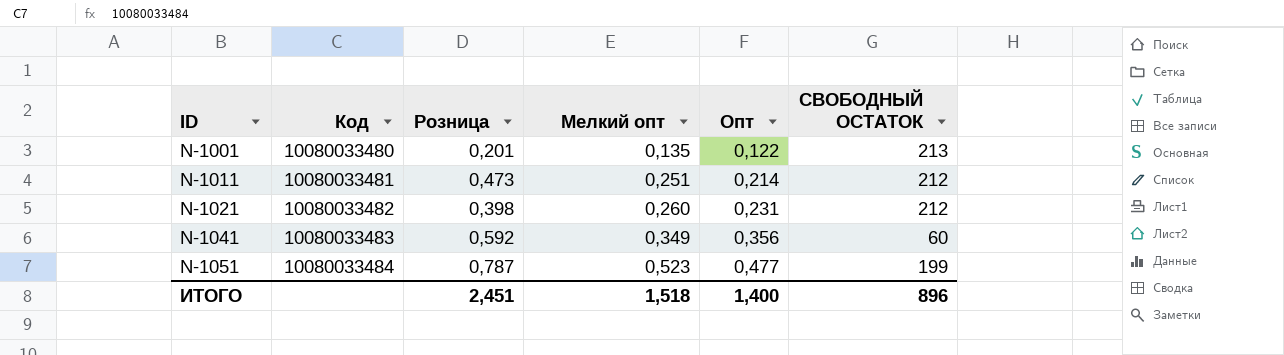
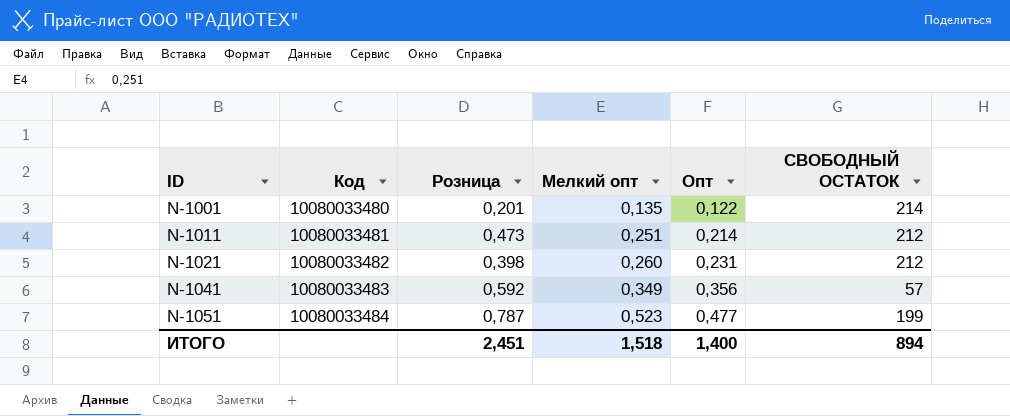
N-1001 | СВОБОДНЫЙ ОСТАТОК: 213 -> 214
N-1041 | СВОБОДНЫЙ ОСТАТОК: 60 -> 57
ИТОГО | СВОБОДНЫЙ ОСТАТОК: 896 -> 894

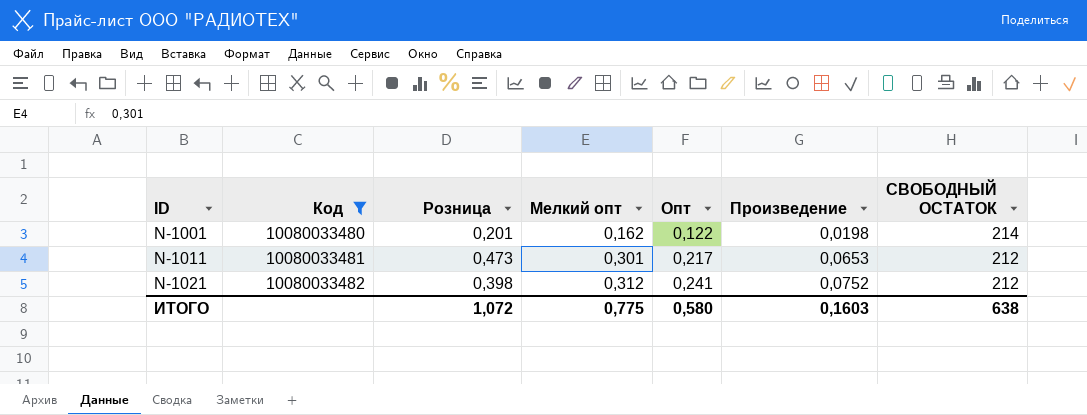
filter: none -> Код <= 10080033482
column Произведение | formula: none -> [Мелкий опт] * [Опт]
N-1001 | Мелкий опт: 0,135 -> 0,162
N-1011 | Мелкий опт: 0,251 -> 0,301
N-1011 | Опт: 0,214 -> 0,217
N-1021 | Мелкий опт: 0,260 -> 0,312
N-1021 | Опт: 0,231 -> 0,241
ИТОГО | Розница: 2,451 -> 1,072
ИТОГО | Мелкий опт: 1,518 -> 0,775
ИТОГО | Опт: 1,400 -> 0,580
ИТОГО | СВОБОДНЫЙ ОСТАТОК: 894 -> 638

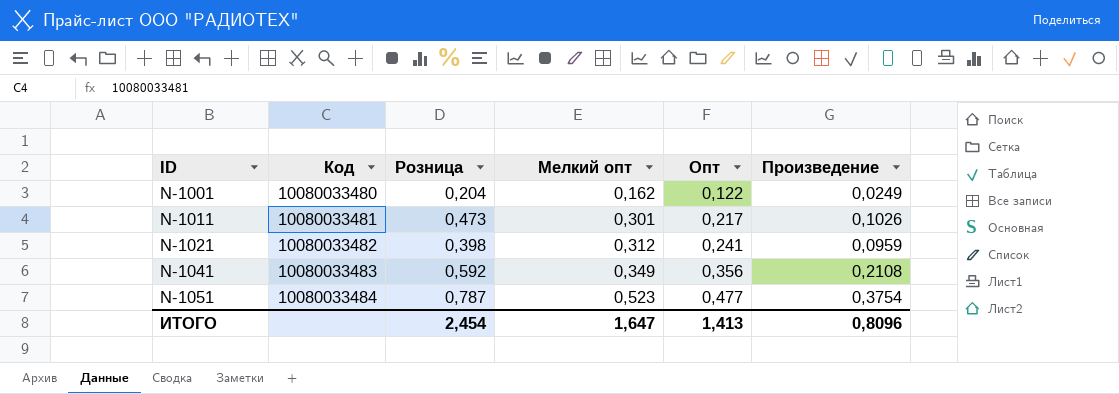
filter: Код <= 10080033482 -> none
column СВОБОДНЫЙ ОСТАТОК | position: 7 -> none
column Произведение | formula: [Мелкий опт] * [Опт] -> [Розница] * [Опт]
N-1001 | Розница: 0,201 -> 0,204
ИТОГО | Розница: 1,072 -> 2,454
ИТОГО | Мелкий опт: 0,775 -> 1,647
ИТОГО | Опт: 0,580 -> 1,413
ИТОГО | Произведение: 0,1603 -> 0,8096

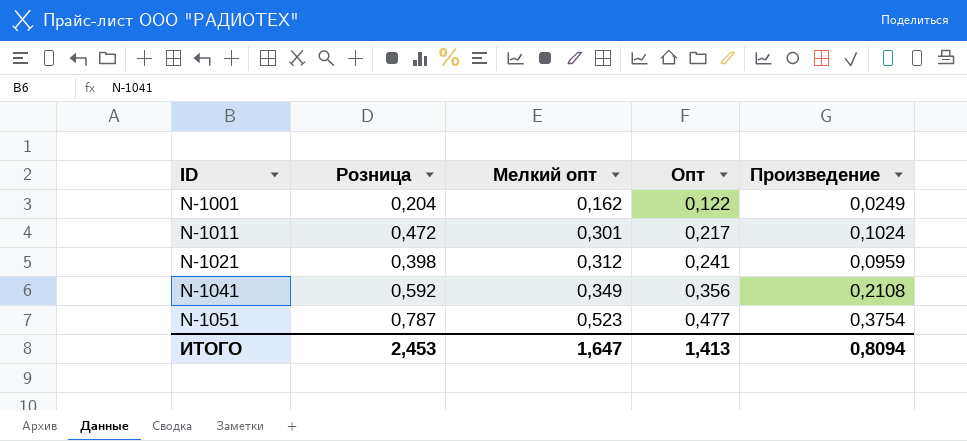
column Код | position: 2 -> none
N-1011 | Розница: 0,473 -> 0,472
N-1011 | Произведение: 0,1026 -> 0,1024
ИТОГО | Розница: 2,454 -> 2,453
ИТОГО | Произведение: 0,8096 -> 0,8094

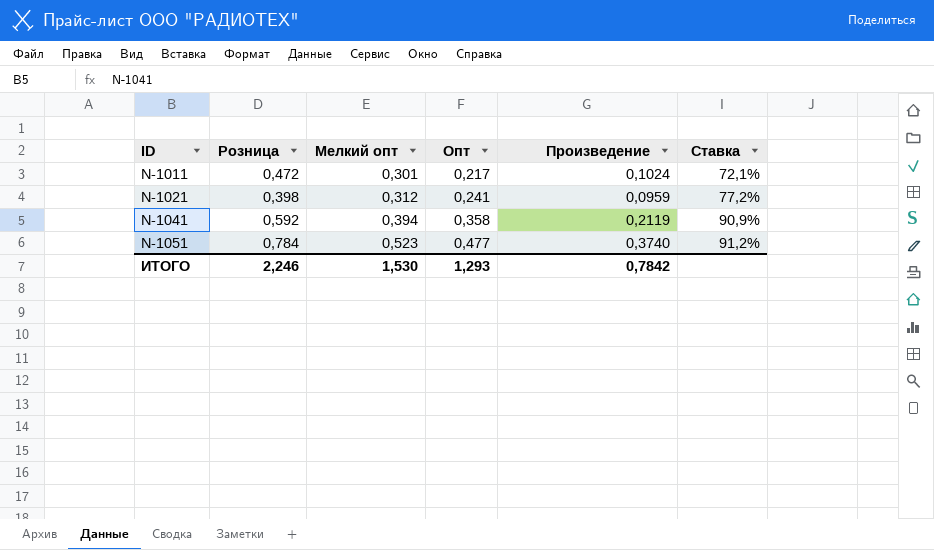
column Ставка | formula: none -> [Опт] / [Мелкий опт]
row N-1001: 0,204 | 0,162 | 0,122 | 0,0249 -> none
N-1041 | Мелкий опт: 0,349 -> 0,394
N-1041 | Опт: 0,356 -> 0,358
N-1041 | Произведение: 0,2108 -> 0,2119
N-1051 | Розница: 0,787 -> 0,784
N-1051 | Произведение: 0,3754 -> 0,3740
ИТОГО | Розница: 2,453 -> 2,246
ИТОГО | Мелкий опт: 1,647 -> 1,530
ИТОГО | Опт: 1,413 -> 1,293
ИТОГО | Произведение: 0,8094 -> 0,7842

